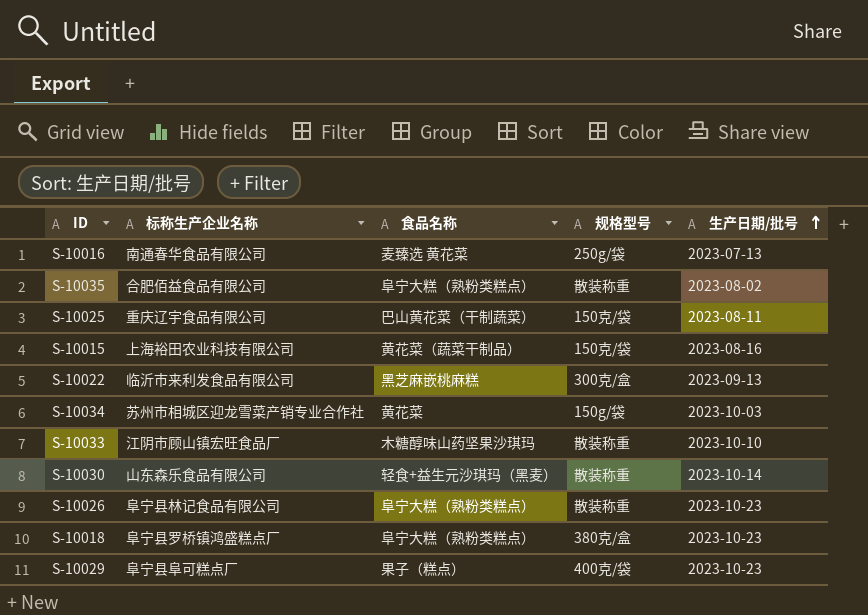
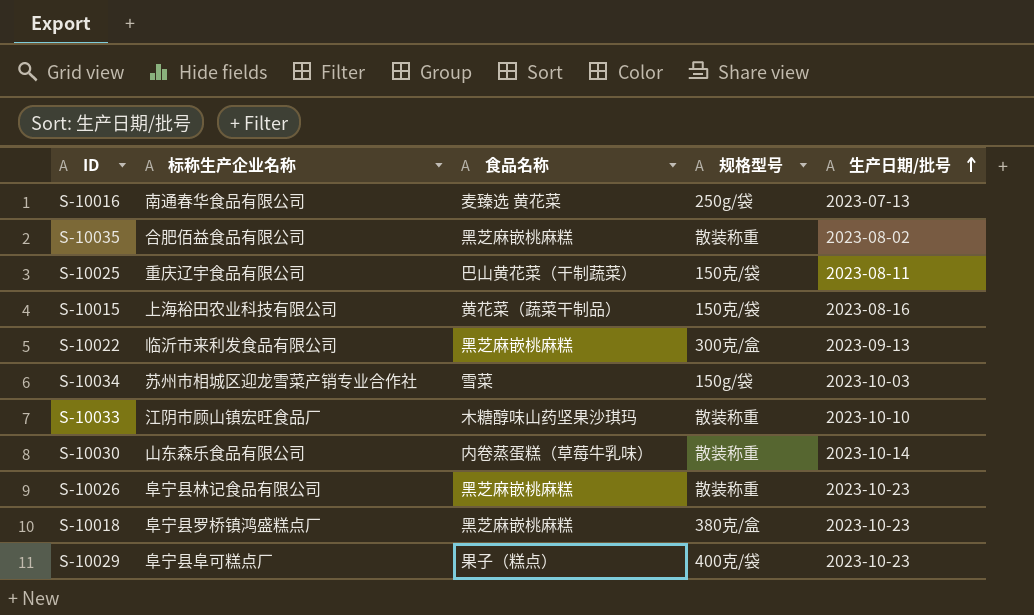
S-10035 | 食品名称: 阜宁大糕（熟粉类糕点） -> 黑芝麻嵌桃麻糕
S-10034 | 食品名称: 黄花菜 -> 雪菜
S-10030 | 食品名称: 轻食+益生元沙琪玛（黑麦） -> 内卷蒸蛋糕（草莓牛乳味）
S-10026 | 食品名称: 阜宁大糕（熟粉类糕点） -> 黑芝麻嵌桃麻糕
S-10018 | 食品名称: 阜宁大糕（熟粉类糕点） -> 黑芝麻嵌桃麻糕

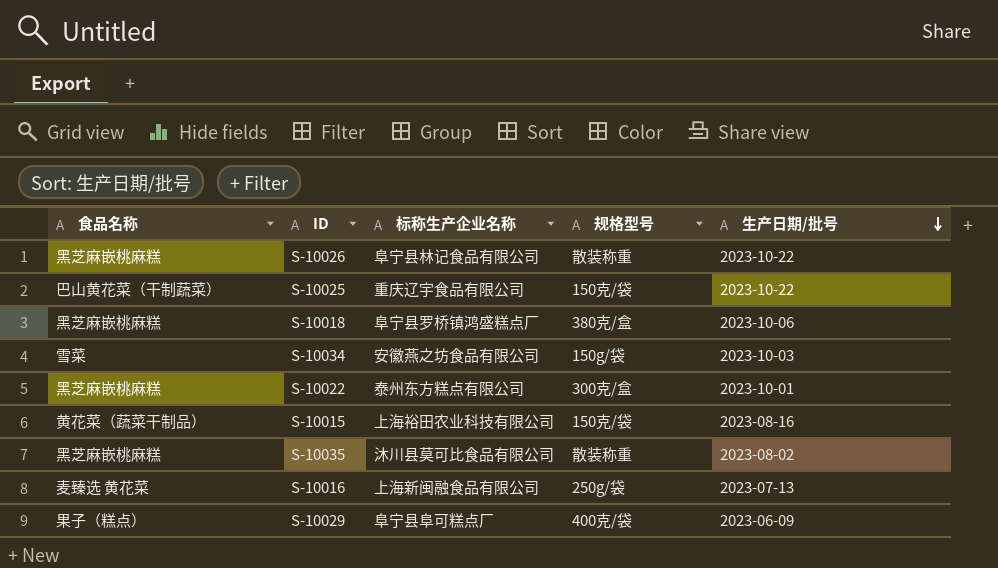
row order: 生产日期/批号 ascending -> 生产日期/批号 descending
column 食品名称 | position: 3 -> 1
row S-10033: 江阴市顾山镇宏旺食品厂 | 木糖醇味山药坚果沙琪玛 | 散装称重 | 2023-10-10 -> none
row S-10030: 山东森乐食品有限公司 | 内卷蒸蛋糕（草莓牛乳味） | 散装称重 | 2023-10-14 -> none
S-10026 | 生产日期/批号: 2023-10-23 -> 2023-10-22
S-10025 | 生产日期/批号: 2023-08-11 -> 2023-10-22
S-10018 | 生产日期/批号: 2023-10-23 -> 2023-10-06
S-10034 | 标称生产企业名称: 苏州市相城区迎龙雪菜产销专业合作社 -> 安徽燕之坊食品有限公司
S-10022 | 标称生产企业名称: 临沂市来利发食品有限公司 -> 泰州东方糕点有限公司
S-10022 | 生产日期/批号: 2023-09-13 -> 2023-10-01
S-10035 | 标称生产企业名称: 合肥佰益食品有限公司 -> 沐川县莫可比食品有限公司
S-10016 | 标称生产企业名称: 南通春华食品有限公司 -> 上海新闽融食品有限公司
S-10029 | 生产日期/批号: 2023-10-23 -> 2023-06-09

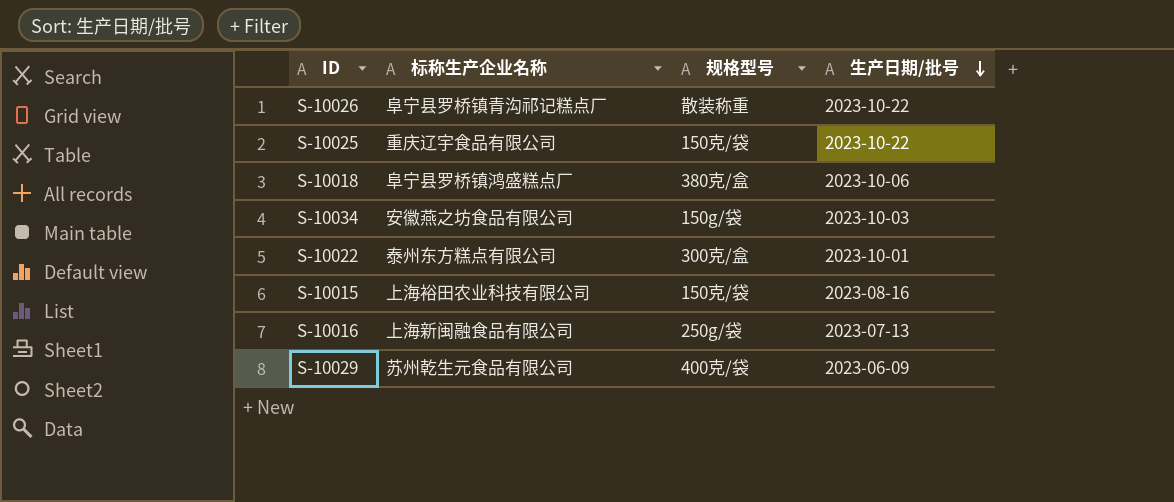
column 食品名称 | position: 1 -> none
row S-10035: 黑芝麻嵌桃麻糕 | 沐川县莫可比食品有限公司 | 散装称重 | 2023-08-02 -> none
S-10026 | 标称生产企业名称: 阜宁县林记食品有限公司 -> 阜宁县罗桥镇青沟祁记糕点厂
S-10029 | 标称生产企业名称: 阜宁县阜可糕点厂 -> 苏州乾生元食品有限公司

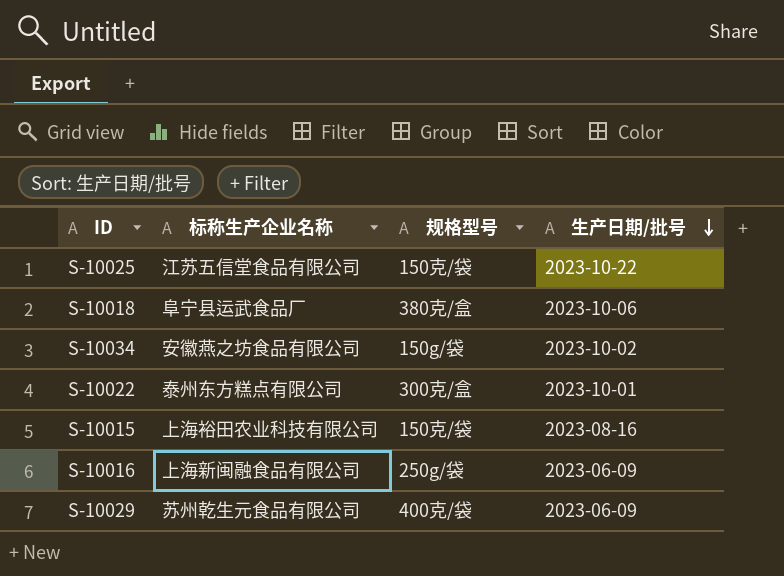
row S-10026: 阜宁县罗桥镇青沟祁记糕点厂 | 散装称重 | 2023-10-22 -> none
S-10025 | 标称生产企业名称: 重庆辽宇食品有限公司 -> 江苏五信堂食品有限公司
S-10018 | 标称生产企业名称: 阜宁县罗桥镇鸿盛糕点厂 -> 阜宁县运武食品厂
S-10034 | 生产日期/批号: 2023-10-03 -> 2023-10-02
S-10016 | 生产日期/批号: 2023-07-13 -> 2023-06-09

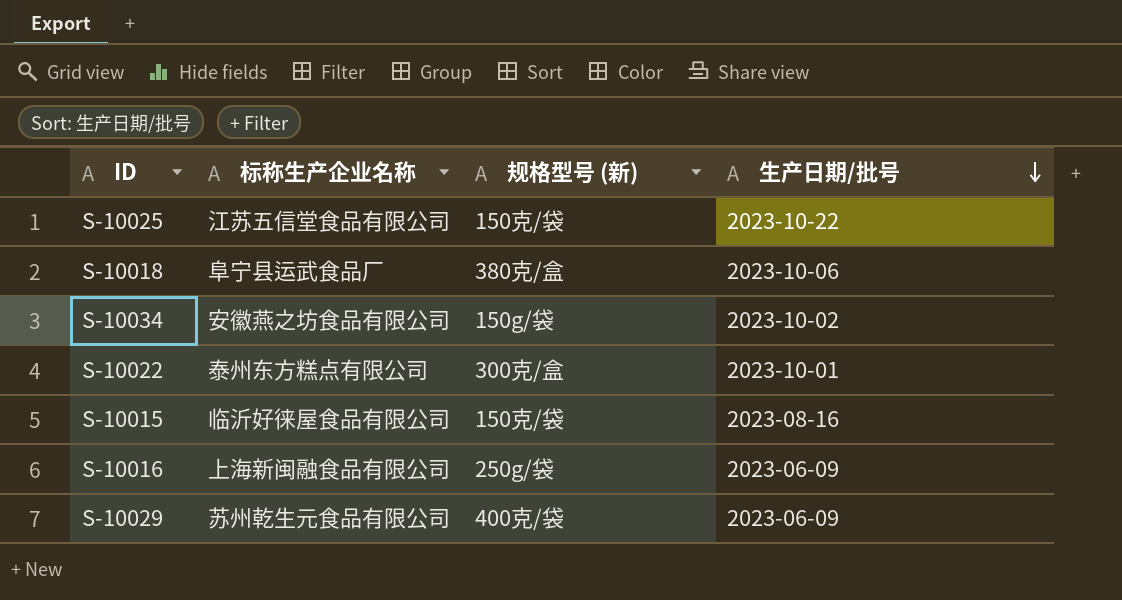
column name: 规格型号 -> 规格型号 (新)
S-10015 | 标称生产企业名称: 上海裕田农业科技有限公司 -> 临沂好徕屋食品有限公司

